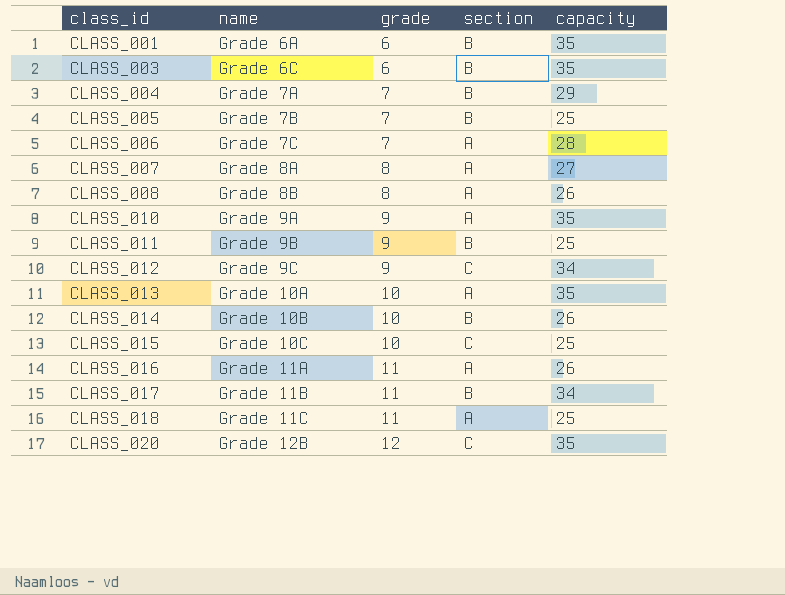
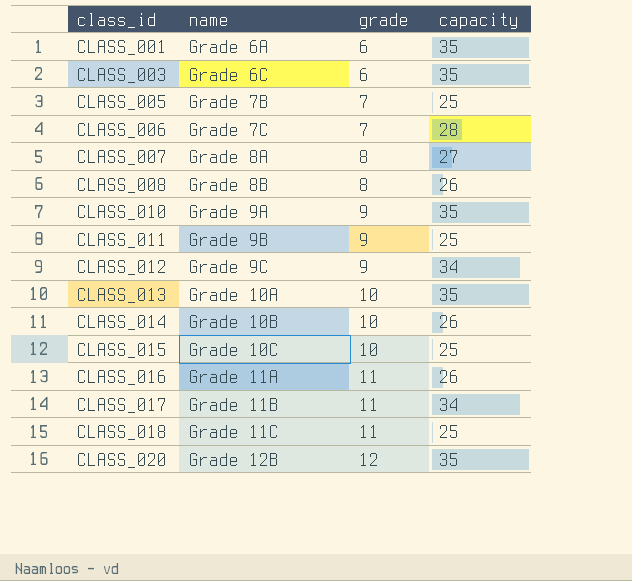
column section | position: 4 -> none
row CLASS_004: Grade 7A | 7 | B | 29 -> none

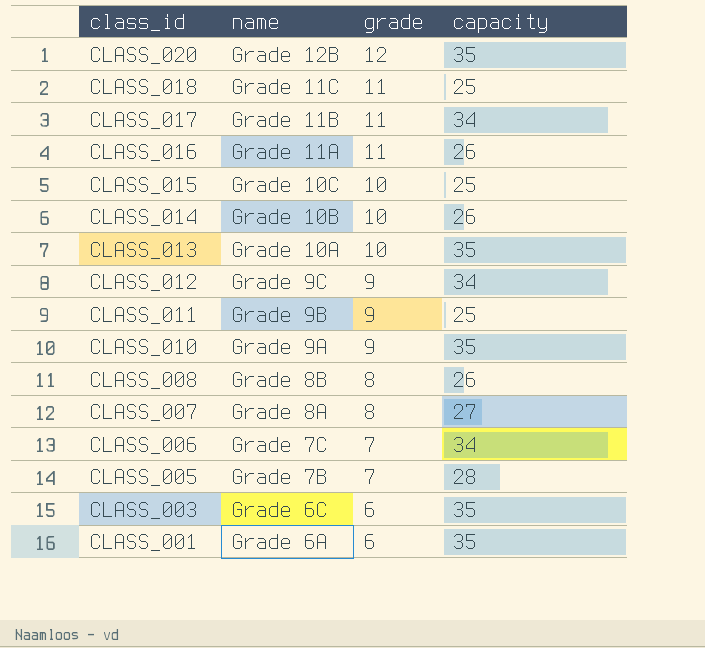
row order: class_id ascending -> class_id descending
CLASS_006 | capacity: 28 -> 34
CLASS_005 | capacity: 25 -> 28

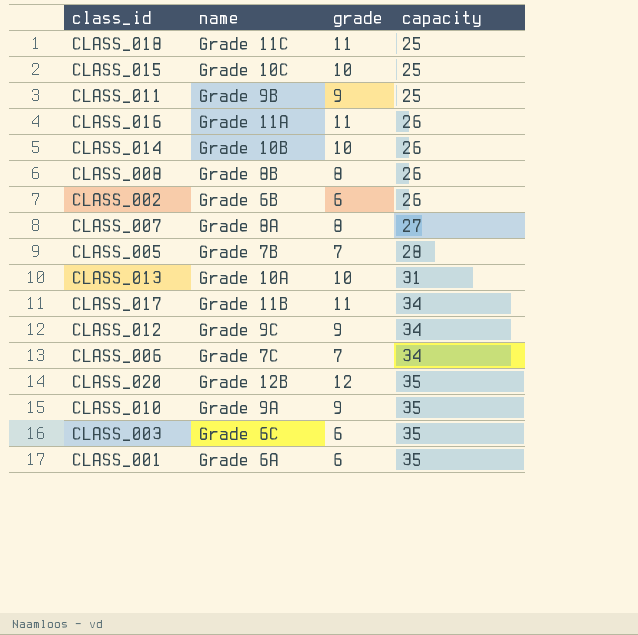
row order: class_id descending -> capacity ascending
row CLASS_002: none -> Grade 6B | 6 | 26
CLASS_013 | capacity: 35 -> 31

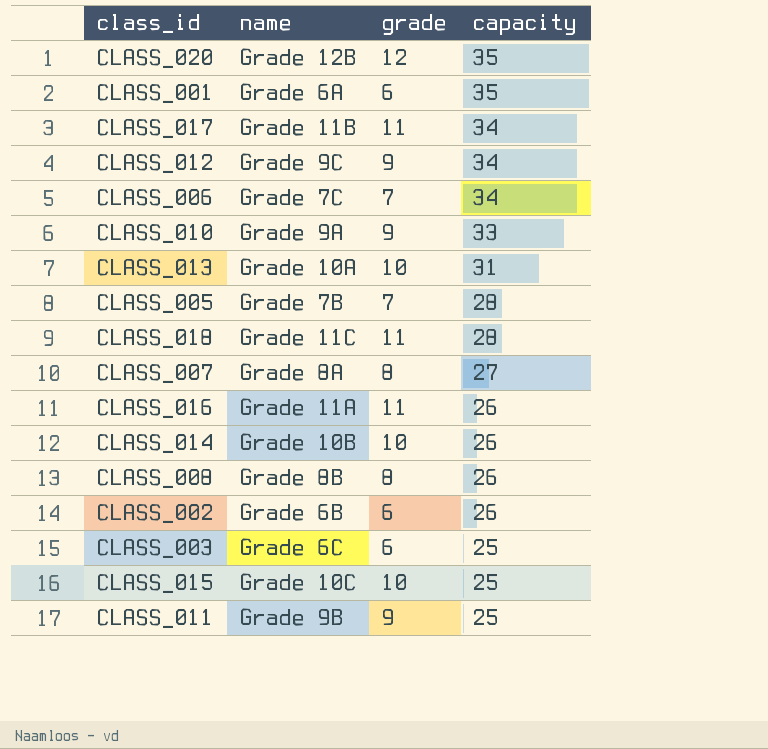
row order: capacity ascending -> capacity descending
CLASS_010 | capacity: 35 -> 33
CLASS_018 | capacity: 25 -> 28
CLASS_003 | capacity: 35 -> 25

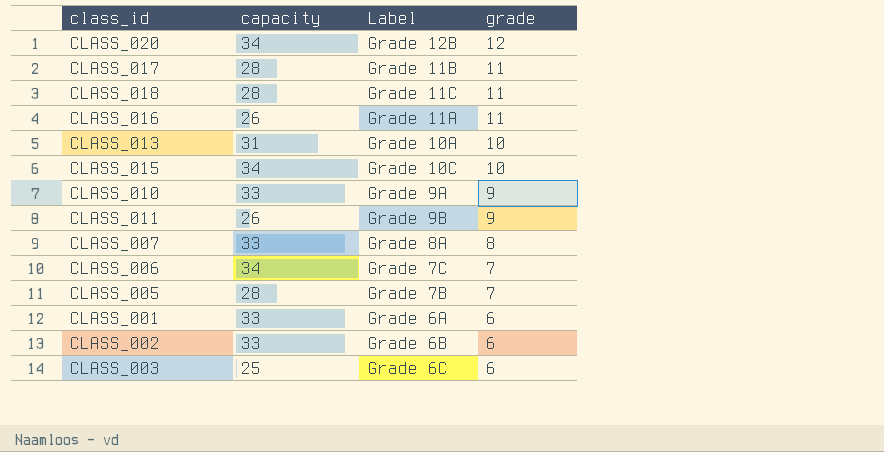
row order: capacity descending -> grade descending
column capacity | position: 4 -> 2
column name: name -> Label
row CLASS_012: Grade 9C | 9 | 34 -> none
row CLASS_014: Grade 10B | 10 | 26 -> none
row CLASS_008: Grade 8B | 8 | 26 -> none
CLASS_020 | capacity: 35 -> 34
CLASS_017 | capacity: 34 -> 28
CLASS_015 | capacity: 25 -> 34
CLASS_011 | capacity: 25 -> 26
CLASS_007 | capacity: 27 -> 33
CLASS_001 | capacity: 35 -> 33
CLASS_002 | capacity: 26 -> 33

